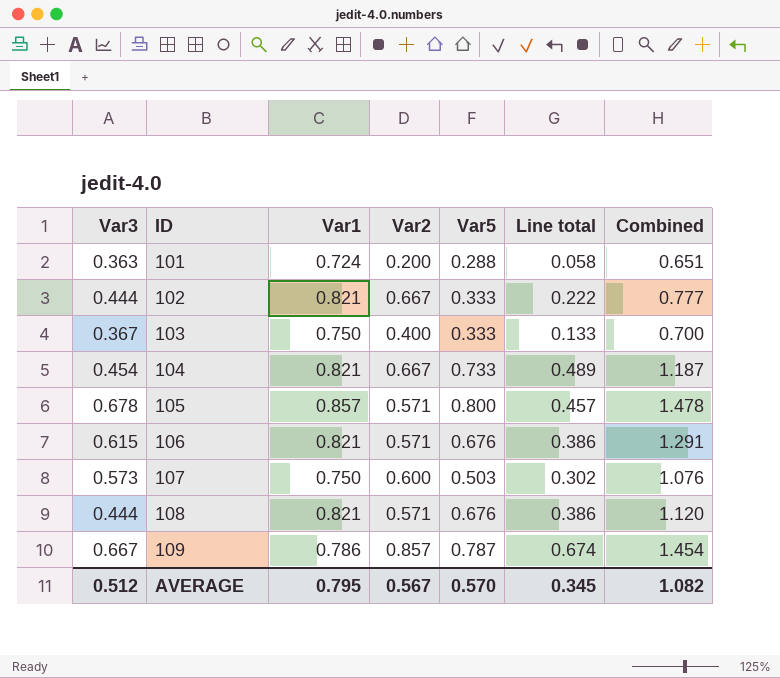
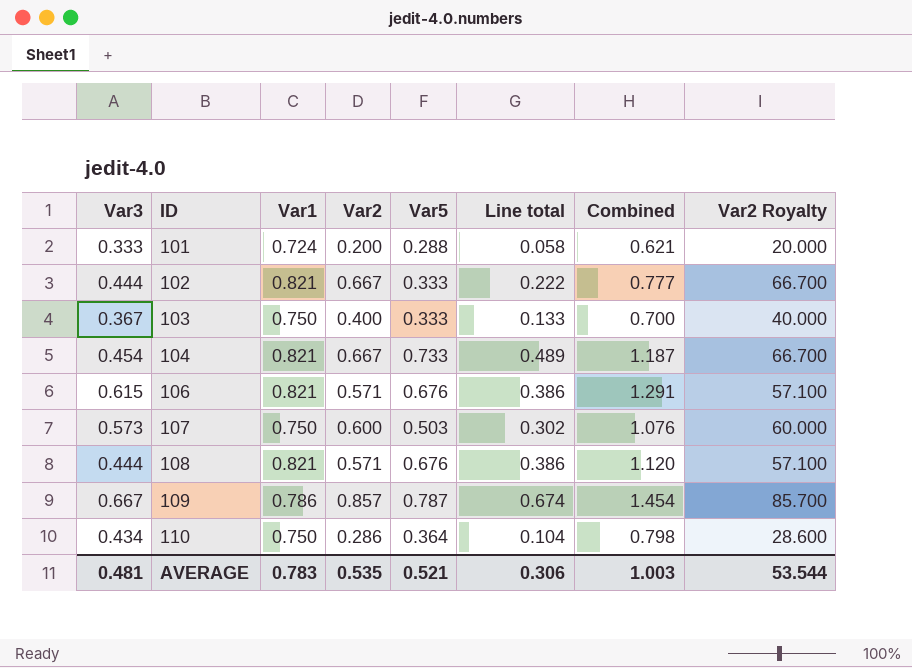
column Var2 Royalty | formula: none -> [Var2] * 100
row 105: 0.678 | 0.857 | 0.571 | 0.800 | 0.457 | 1.478 -> none
101 | Var3: 0.363 -> 0.333
101 | Combined: 0.651 -> 0.621
row 110: none -> 0.434 | 0.750 | 0.286 | 0.364 | 0.104 | 0.798 | 28.600
AVERAGE | Var3: 0.512 -> 0.481
AVERAGE | Var1: 0.795 -> 0.783
AVERAGE | Var2: 0.567 -> 0.535
AVERAGE | Var5: 0.570 -> 0.521
AVERAGE | Line total: 0.345 -> 0.306
AVERAGE | Combined: 1.082 -> 1.003

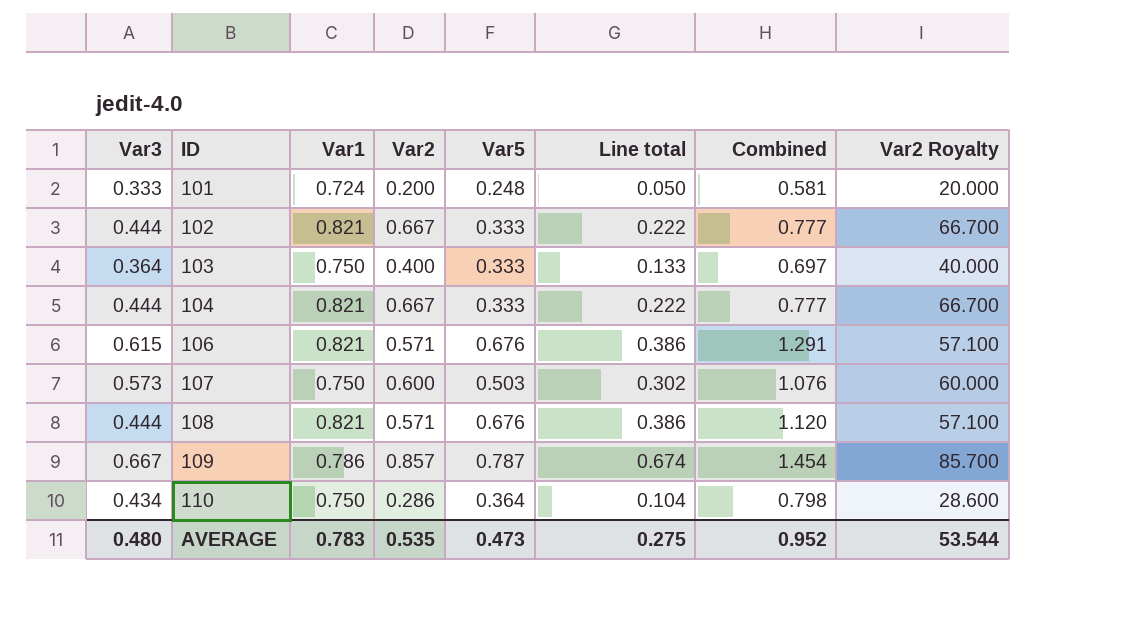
101 | Var5: 0.288 -> 0.248
101 | Line total: 0.058 -> 0.050
101 | Combined: 0.621 -> 0.581
103 | Var3: 0.367 -> 0.364
103 | Combined: 0.700 -> 0.697
104 | Var3: 0.454 -> 0.444
104 | Var5: 0.733 -> 0.333
104 | Line total: 0.489 -> 0.222
104 | Combined: 1.187 -> 0.777
AVERAGE | Var3: 0.481 -> 0.480
AVERAGE | Var5: 0.521 -> 0.473
AVERAGE | Line total: 0.306 -> 0.275
AVERAGE | Combined: 1.003 -> 0.952

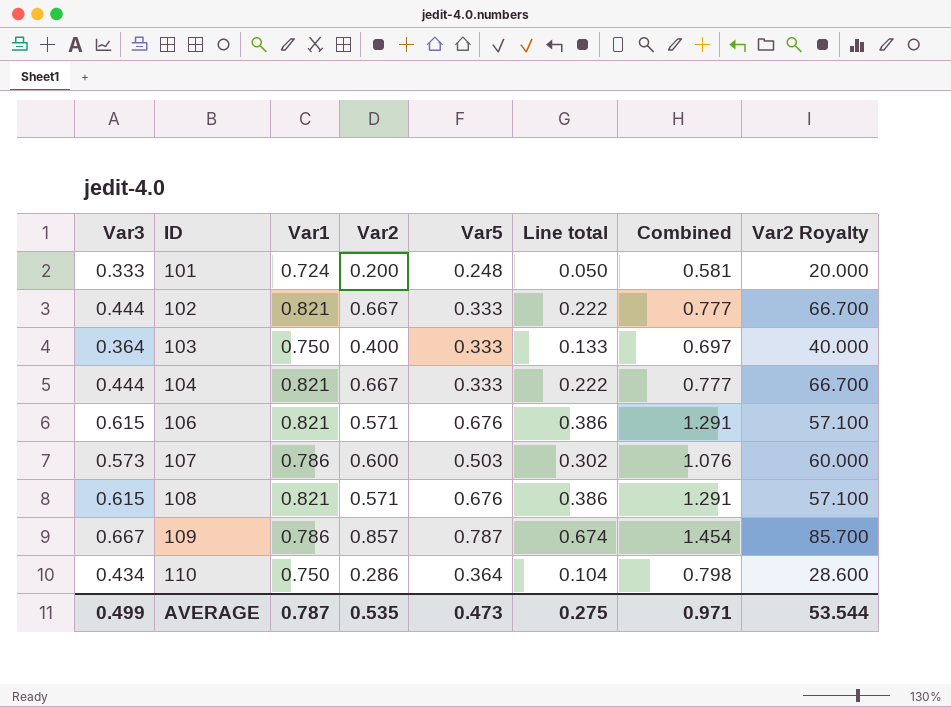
107 | Var1: 0.750 -> 0.786
108 | Var3: 0.444 -> 0.615
108 | Combined: 1.120 -> 1.291
AVERAGE | Var3: 0.480 -> 0.499
AVERAGE | Var1: 0.783 -> 0.787
AVERAGE | Combined: 0.952 -> 0.971

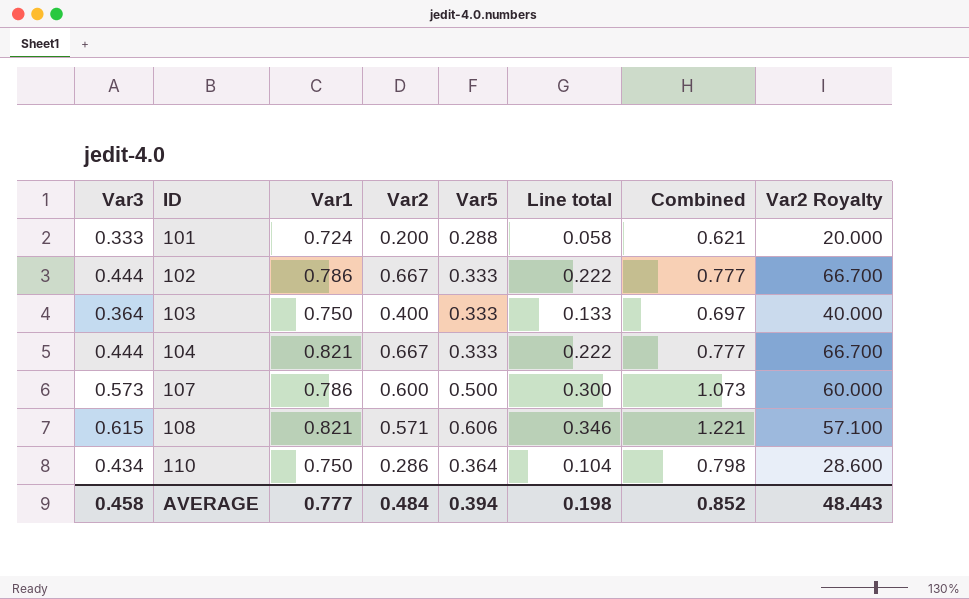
row 106: 0.615 | 0.821 | 0.571 | 0.676 | 0.386 | 1.291 | 57.100 -> none
row 109: 0.667 | 0.786 | 0.857 | 0.787 | 0.674 | 1.454 | 85.700 -> none
101 | Var5: 0.248 -> 0.288
101 | Line total: 0.050 -> 0.058
101 | Combined: 0.581 -> 0.621
102 | Var1: 0.821 -> 0.786
107 | Var5: 0.503 -> 0.500
107 | Line total: 0.302 -> 0.300
107 | Combined: 1.076 -> 1.073
108 | Var5: 0.676 -> 0.606
108 | Line total: 0.386 -> 0.346
108 | Combined: 1.291 -> 1.221
AVERAGE | Var3: 0.499 -> 0.458
AVERAGE | Var1: 0.787 -> 0.777
AVERAGE | Var2: 0.535 -> 0.484
AVERAGE | Var5: 0.473 -> 0.394
AVERAGE | Line total: 0.275 -> 0.198
AVERAGE | Combined: 0.971 -> 0.852
AVERAGE | Var2 Royalty: 53.544 -> 48.443

